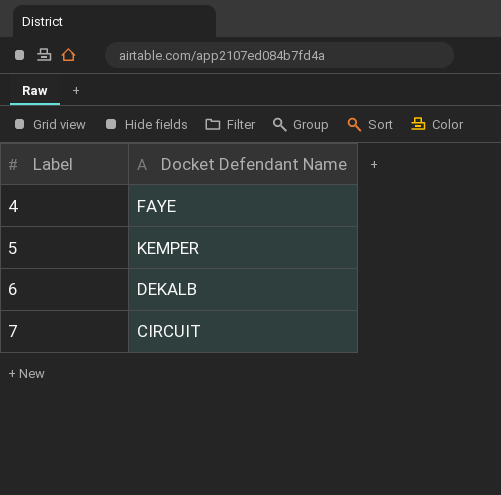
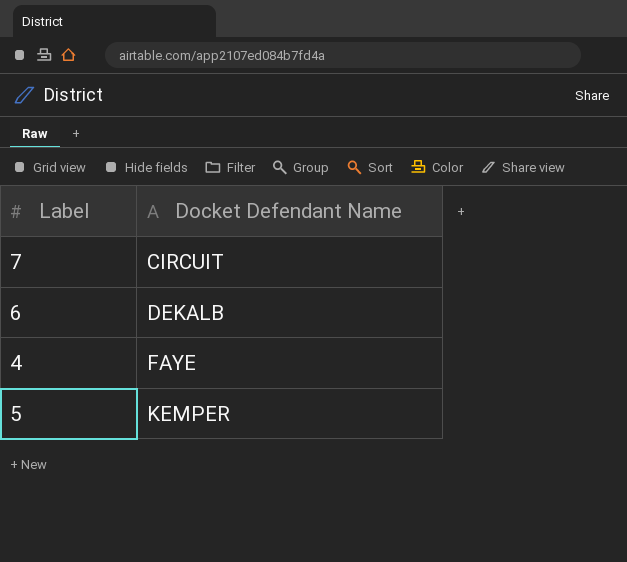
row order: Label ascending -> Docket Defendant Name ascending

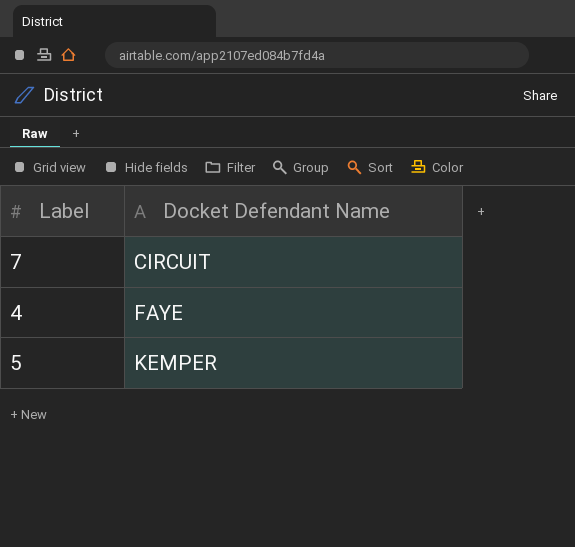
row 6: DEKALB -> none

